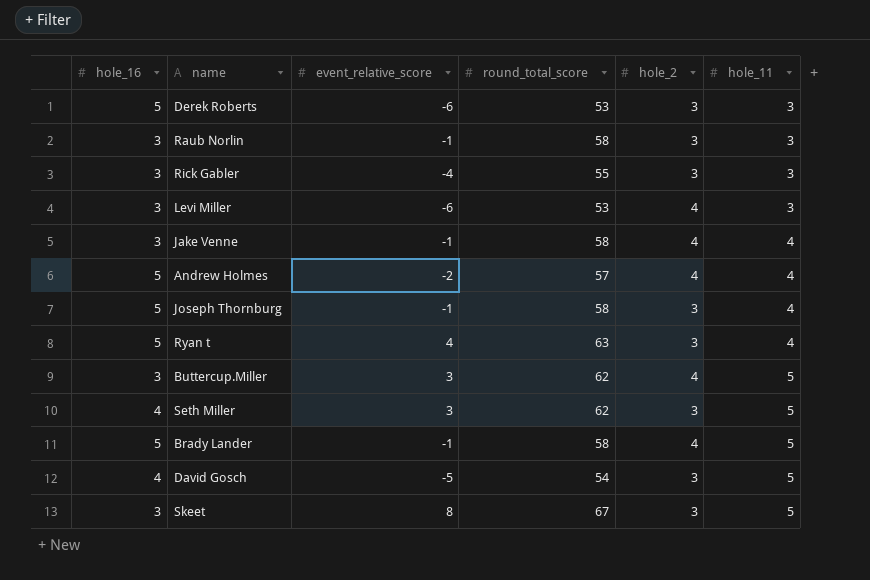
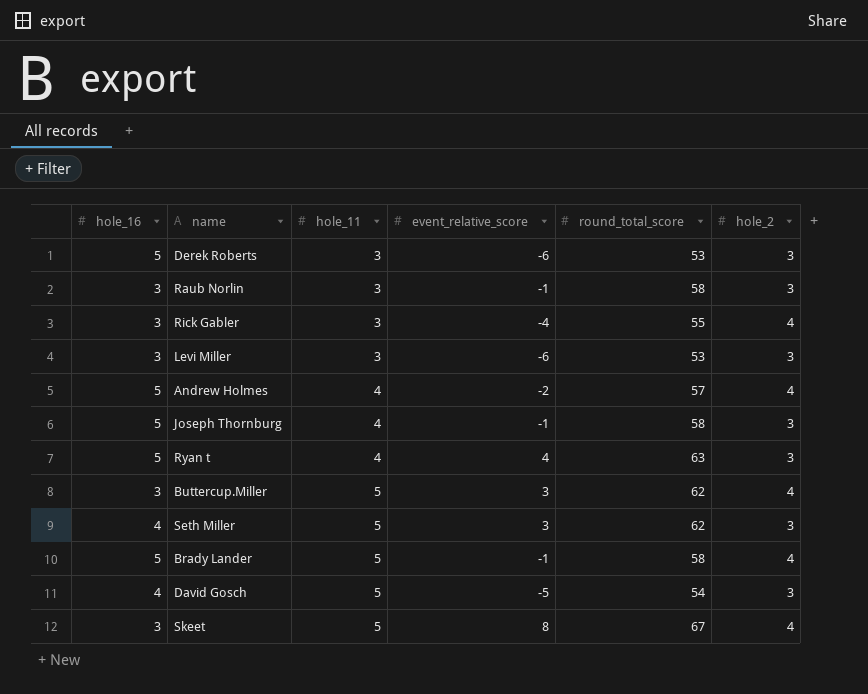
column hole_11 | position: 6 -> 3
row Jake Venne: 3 | -1 | 58 | 4 | 4 -> none
Rick Gabler | hole_2: 3 -> 4
Levi Miller | hole_2: 4 -> 3
Skeet | hole_2: 3 -> 4

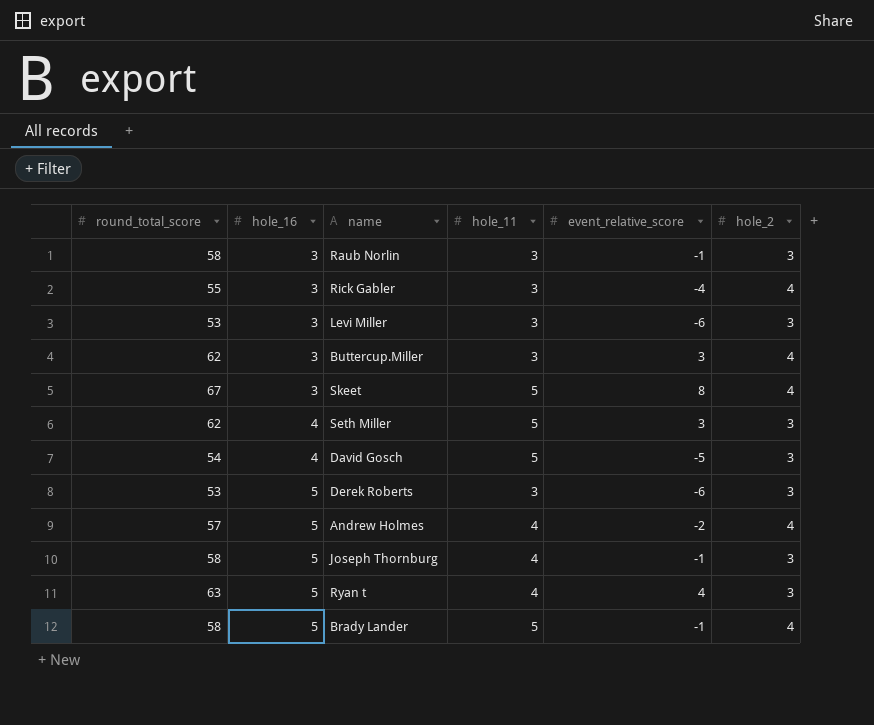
row order: hole_11 ascending -> hole_16 ascending
column round_total_score | position: 5 -> 1
Buttercup.Miller | hole_11: 5 -> 3

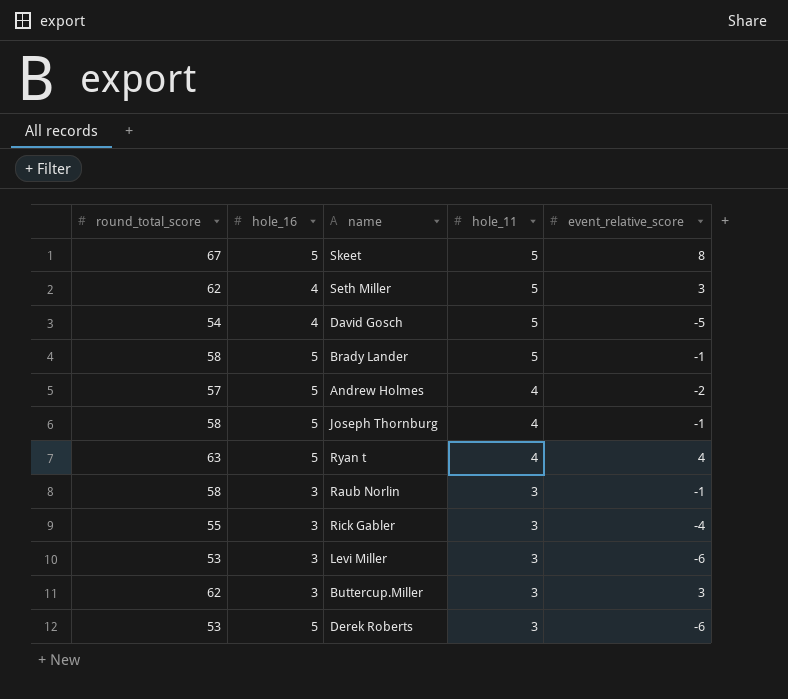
row order: hole_16 ascending -> hole_11 descending
column hole_2 | position: 6 -> none
Skeet | hole_16: 3 -> 5

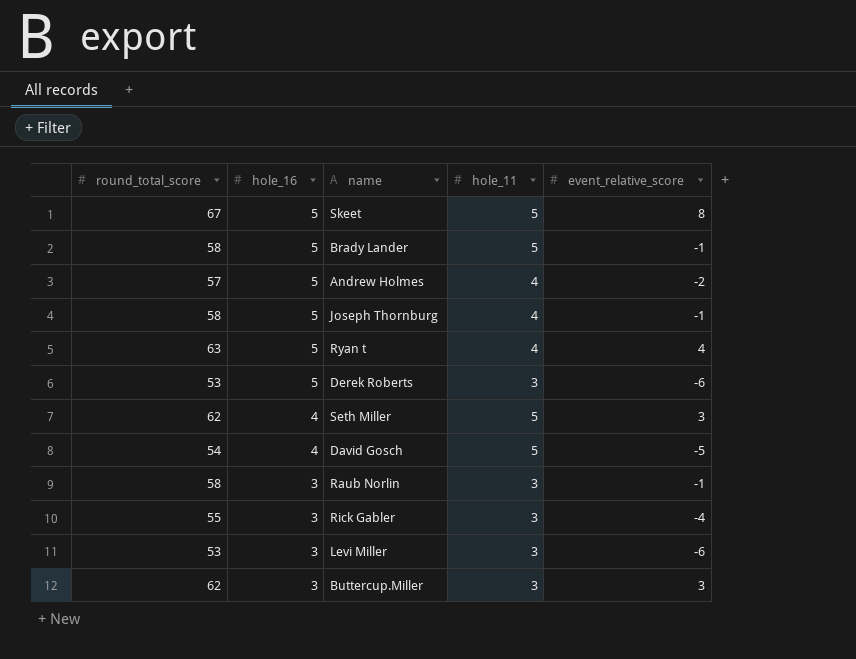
row order: hole_11 descending -> hole_16 descending

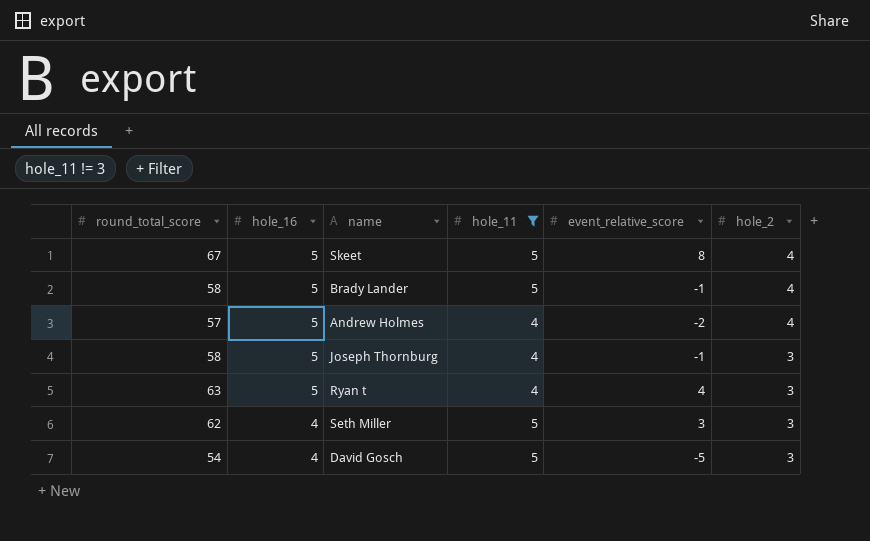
filter: none -> hole_11 != 3
column hole_2 | position: none -> 6

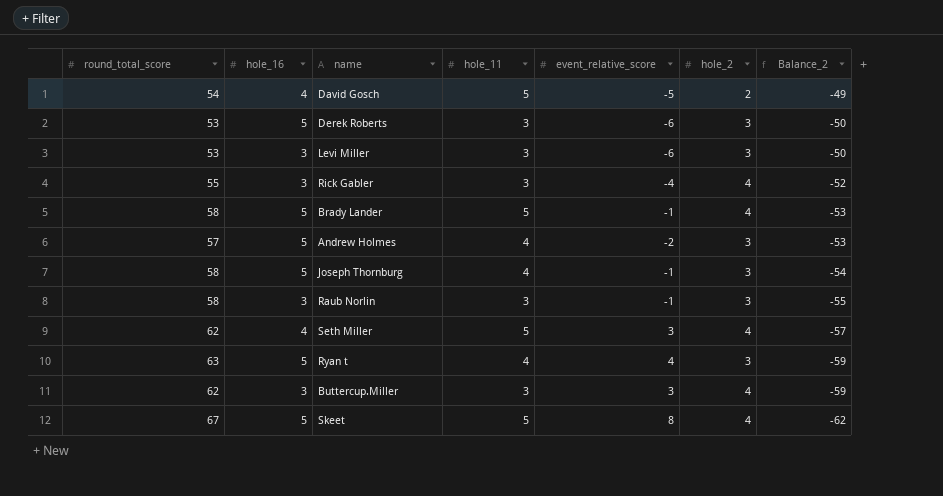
filter: hole_11 != 3 -> none
row order: hole_16 descending -> Balance_2 descending
column Balance_2 | formula: none -> [hole_11] - [round_total_score]
David Gosch | hole_2: 3 -> 2
Andrew Holmes | hole_2: 4 -> 3
Seth Miller | hole_2: 3 -> 4

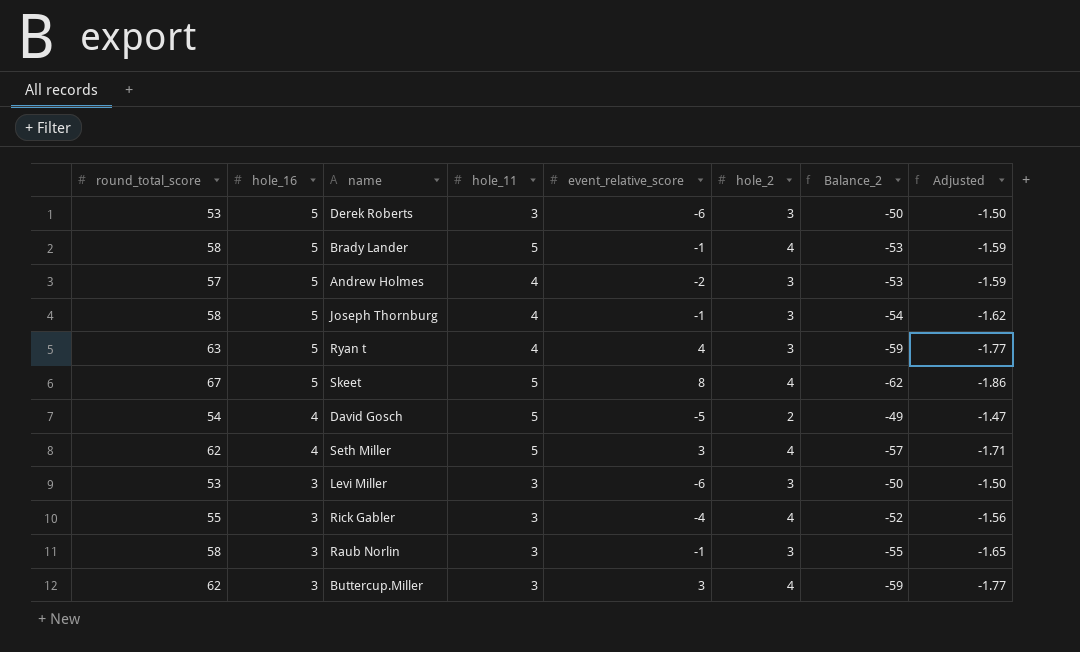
row order: Balance_2 descending -> hole_16 descending
column Adjusted | formula: none -> [Balance_2] * 0.03

